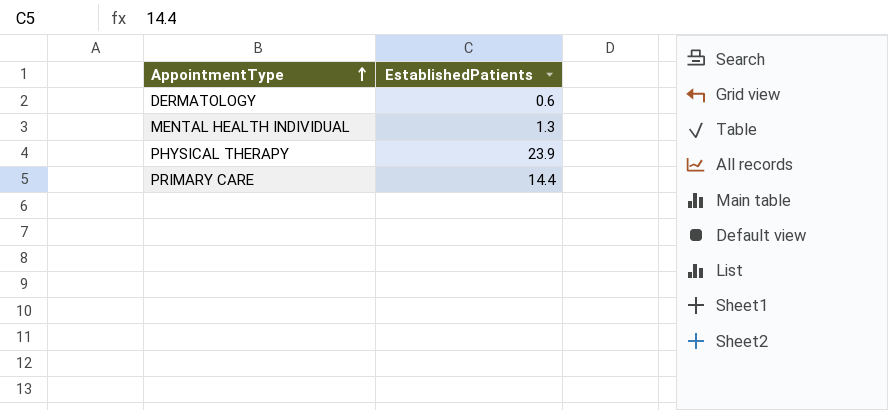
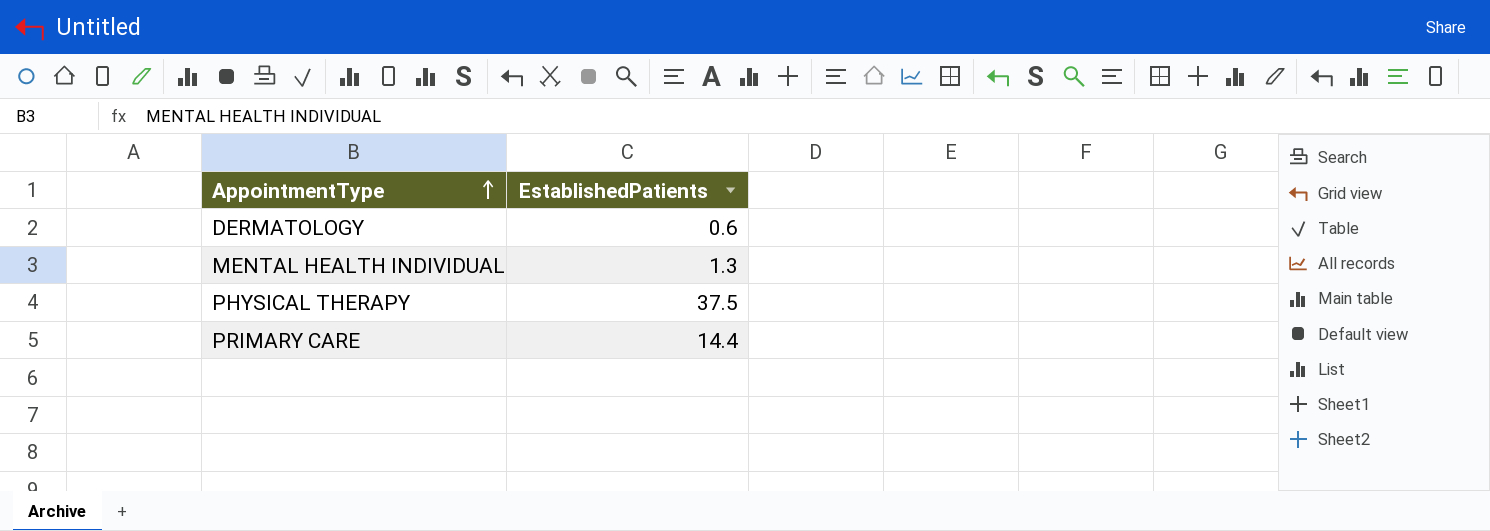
PHYSICAL THERAPY | EstablishedPatients: 23.9 -> 37.5

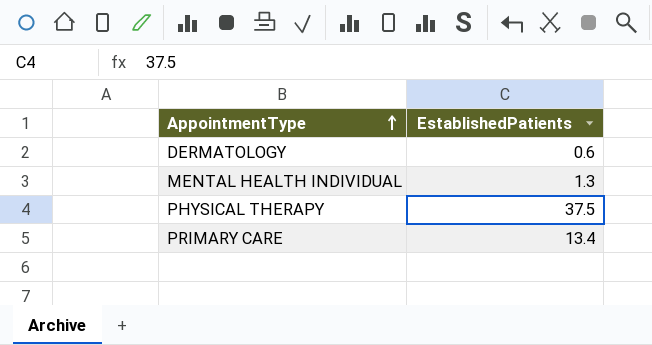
PRIMARY CARE | EstablishedPatients: 14.4 -> 13.4

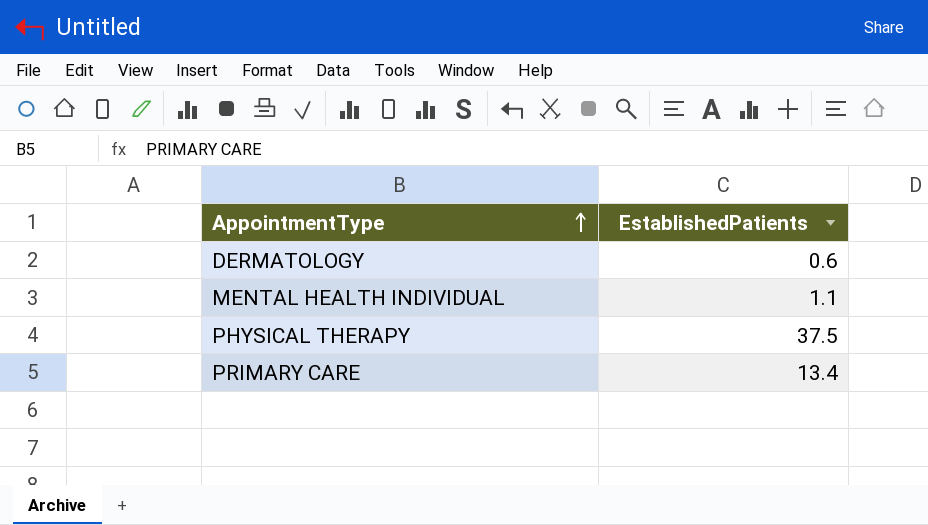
MENTAL HEALTH INDIVIDUAL | EstablishedPatients: 1.3 -> 1.1

